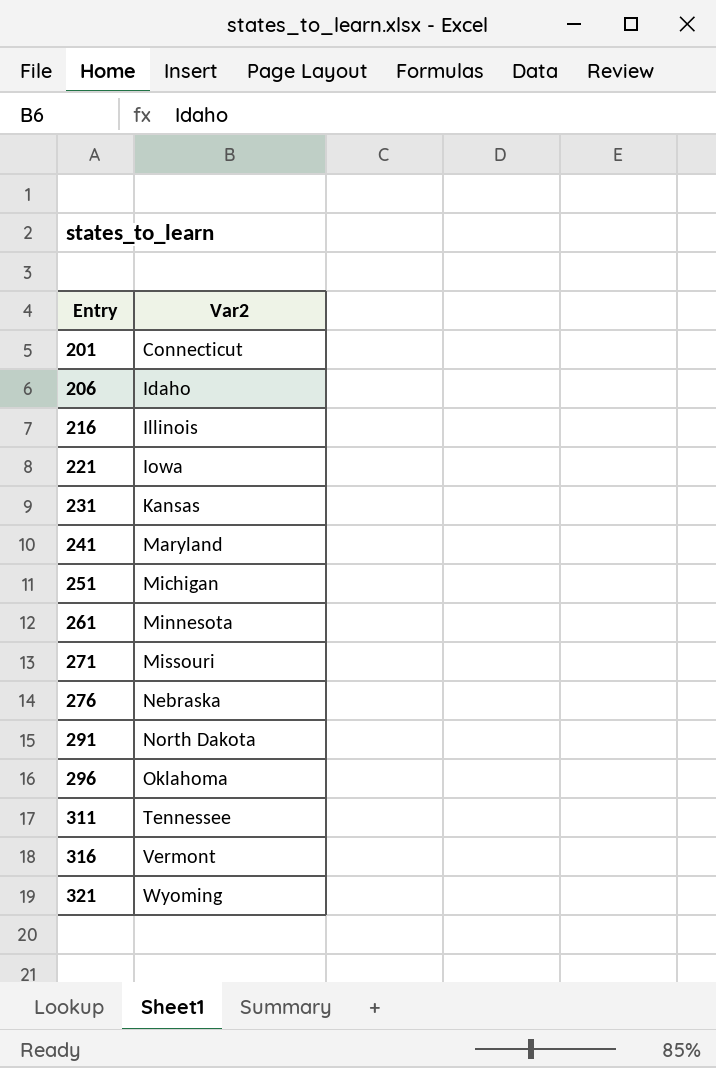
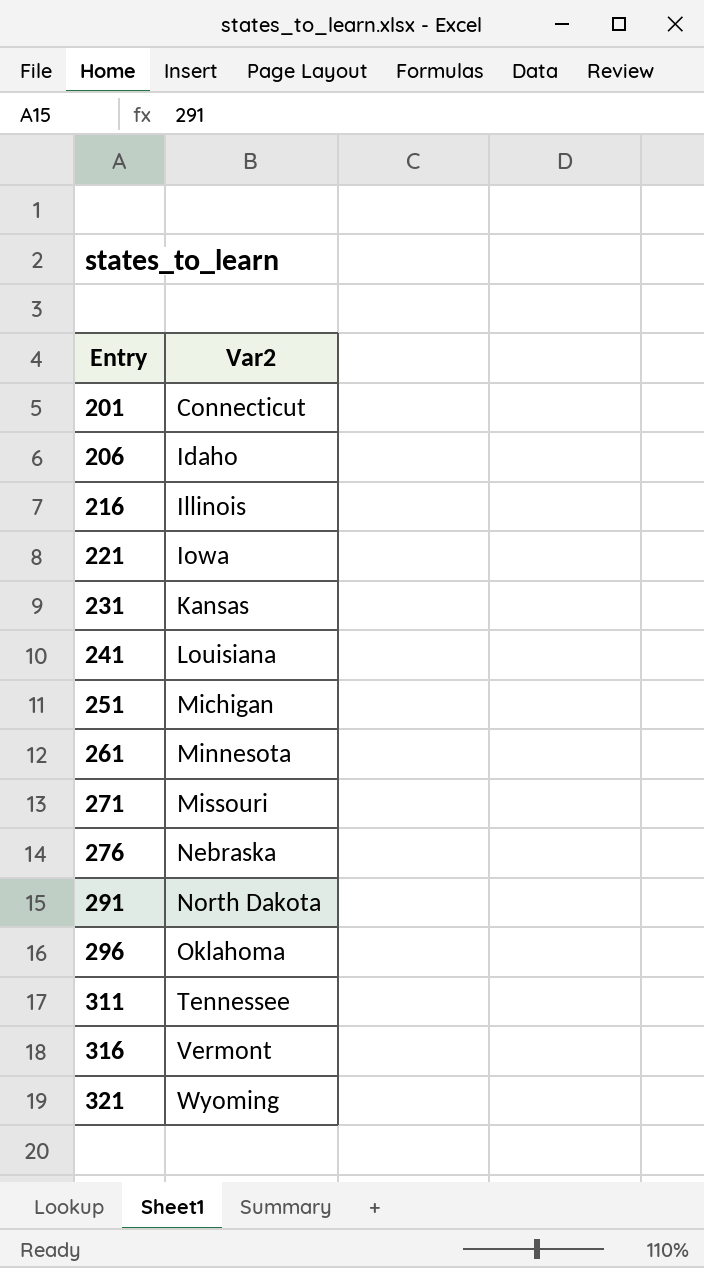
241 | Var2: Maryland -> Louisiana

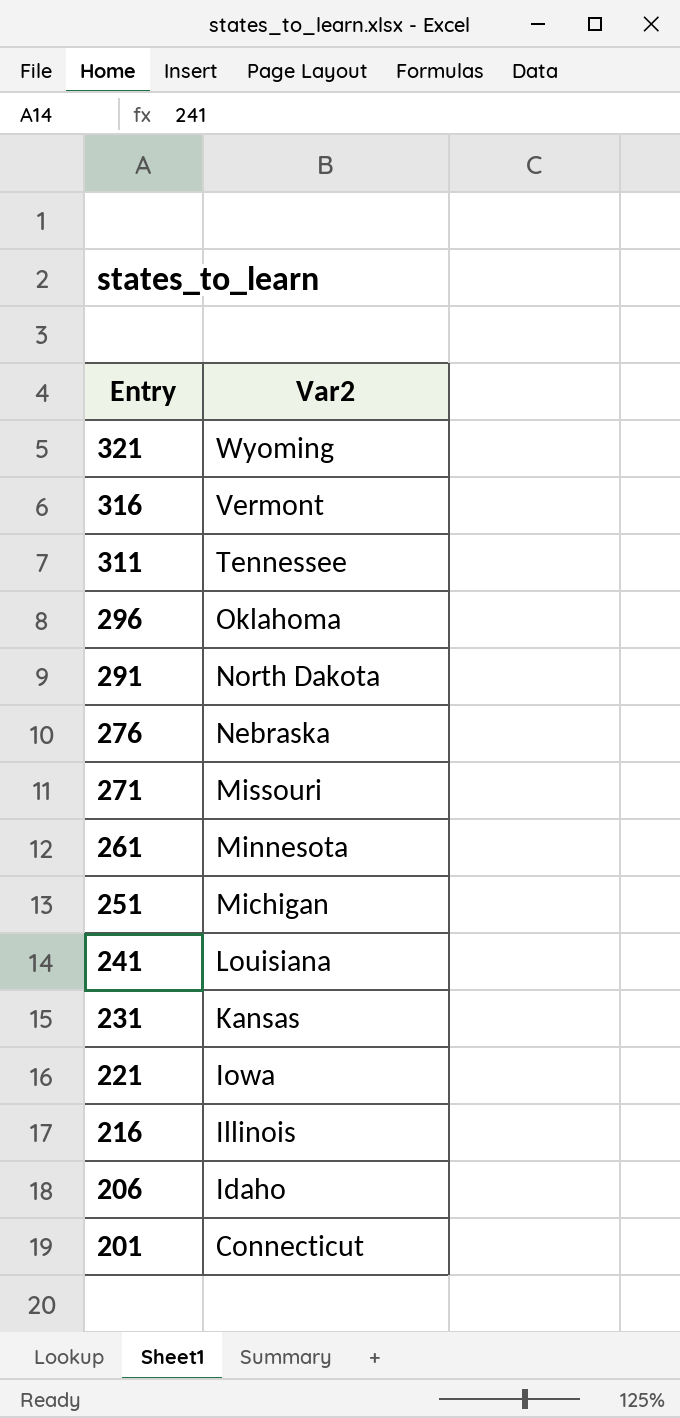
row order: Entry ascending -> Entry descending

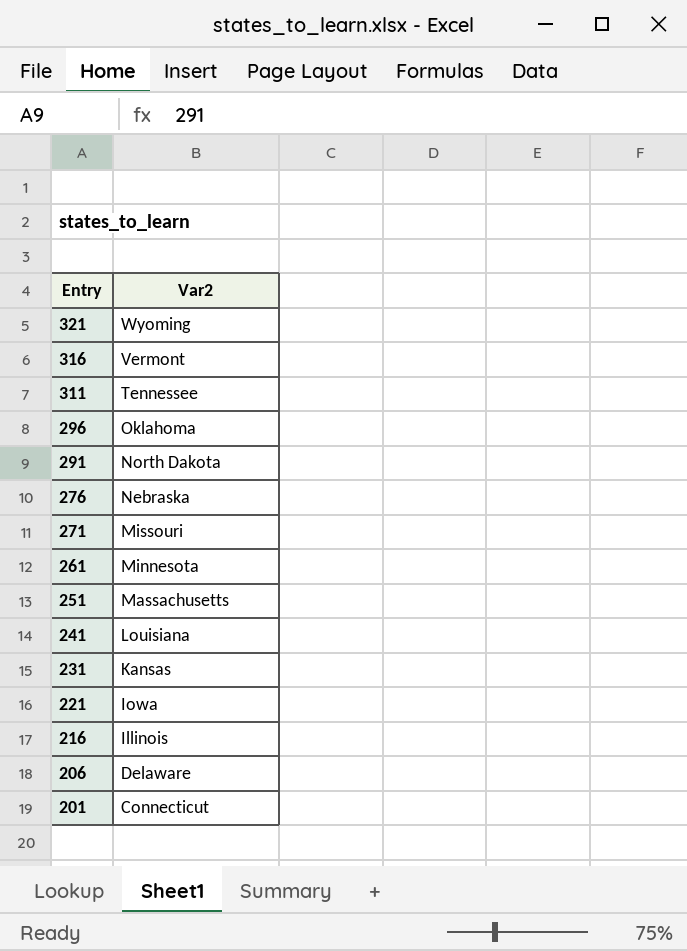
251 | Var2: Michigan -> Massachusetts
206 | Var2: Idaho -> Delaware

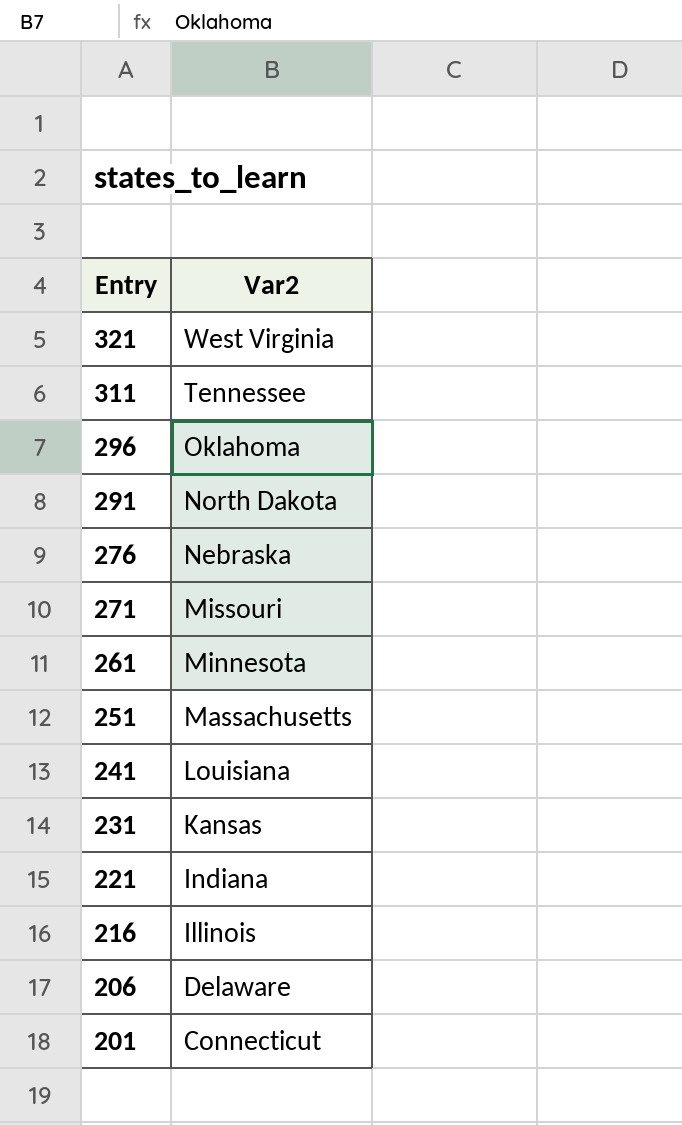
row 316: Vermont -> none
321 | Var2: Wyoming -> West Virginia
221 | Var2: Iowa -> Indiana

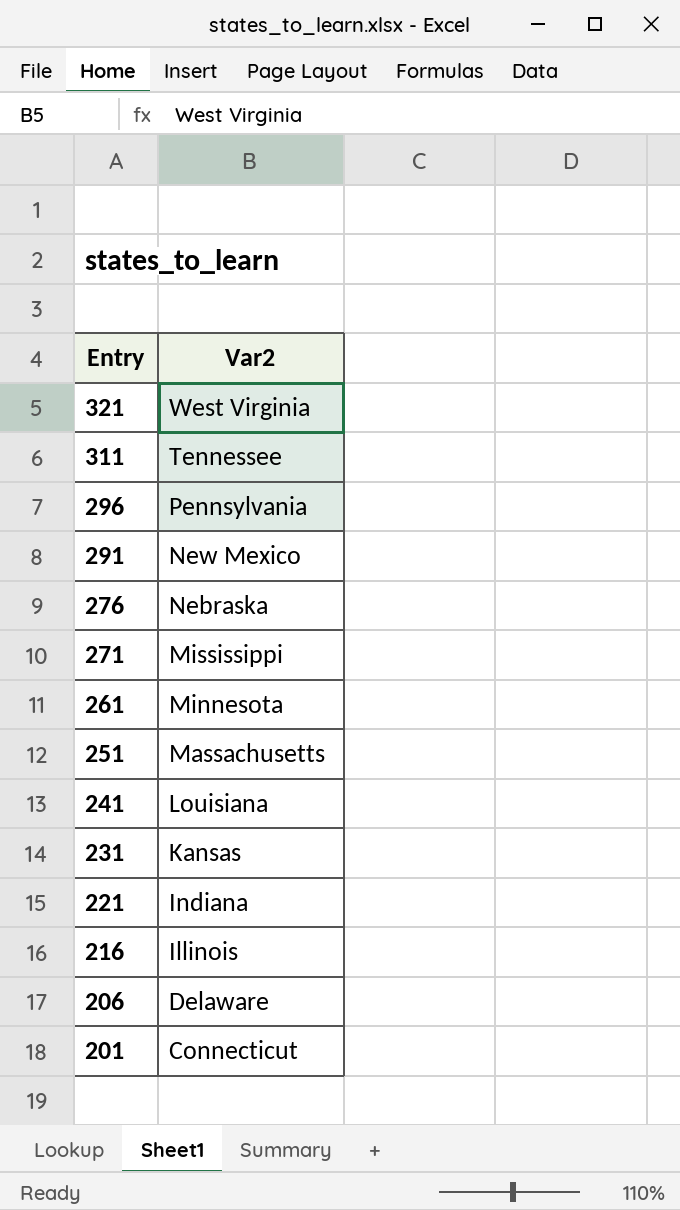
296 | Var2: Oklahoma -> Pennsylvania
291 | Var2: North Dakota -> New Mexico
271 | Var2: Missouri -> Mississippi

